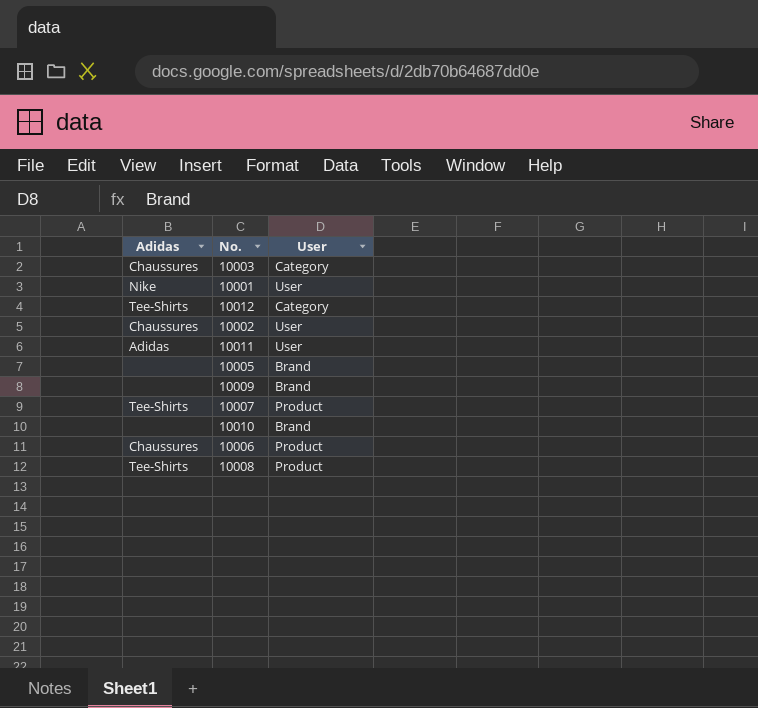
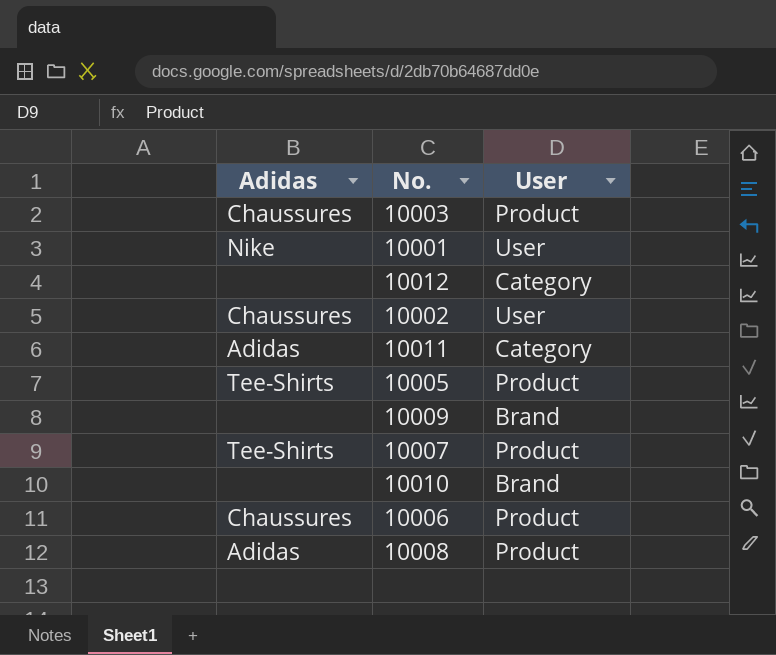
10003 | User: Category -> Product
10012 | Adidas: Tee-Shirts -> none
10011 | User: User -> Category
10005 | Adidas: none -> Tee-Shirts
10005 | User: Brand -> Product
10008 | Adidas: Tee-Shirts -> Adidas

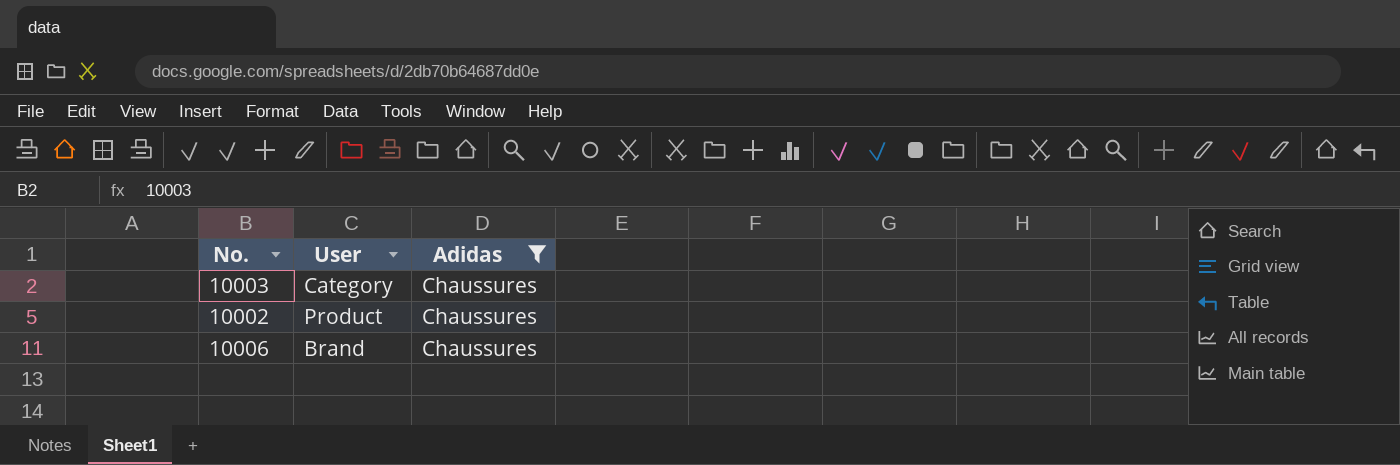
filter: none -> Adidas = Chaussures
column Adidas | position: 1 -> 3
10003 | User: Product -> Category
10002 | User: User -> Product
10006 | User: Product -> Brand

